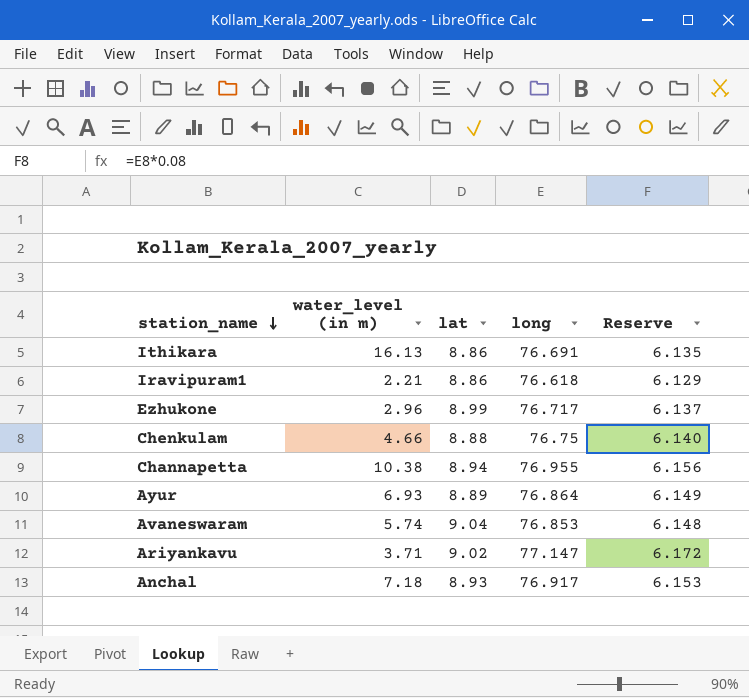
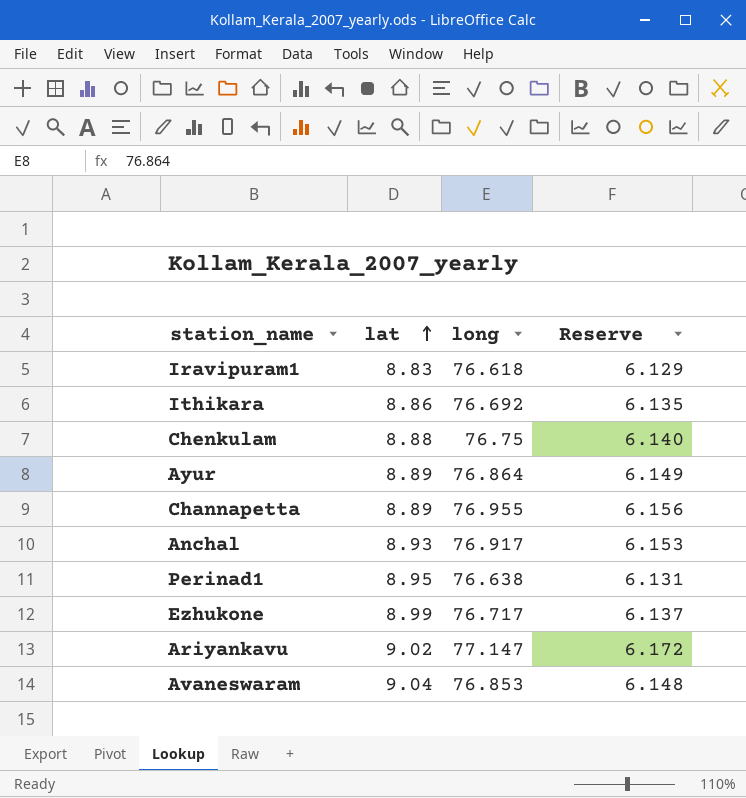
row order: station_name descending -> lat ascending
column water_level (in m) | position: 2 -> none
Iravipuram1 | lat: 8.86 -> 8.83
Ithikara | long: 76.691 -> 76.692
Channapetta | lat: 8.94 -> 8.89
row Perinad1: none -> 8.95 | 76.638 | 6.131

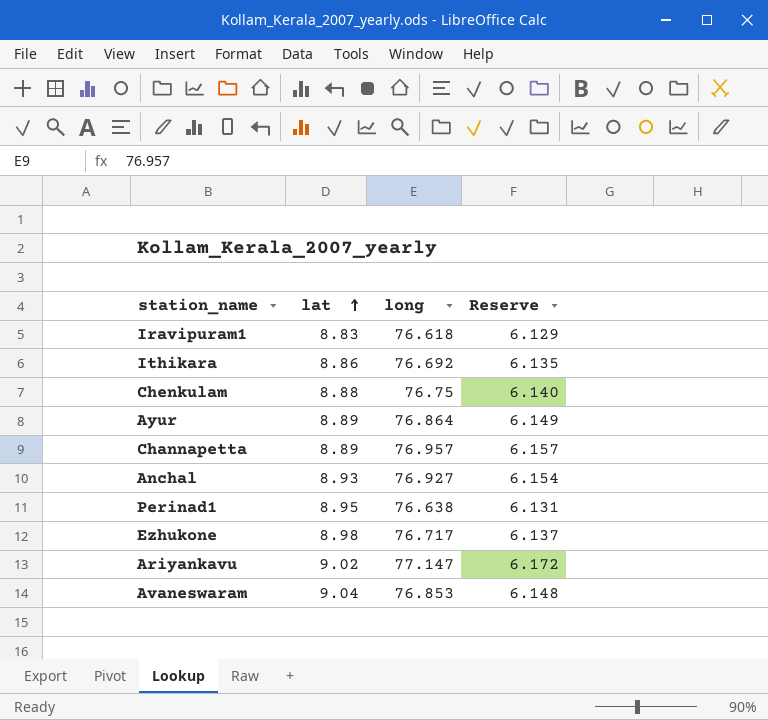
Channapetta | long: 76.955 -> 76.957
Channapetta | Reserve: 6.156 -> 6.157
Anchal | long: 76.917 -> 76.927
Anchal | Reserve: 6.153 -> 6.154
Ezhukone | lat: 8.99 -> 8.98

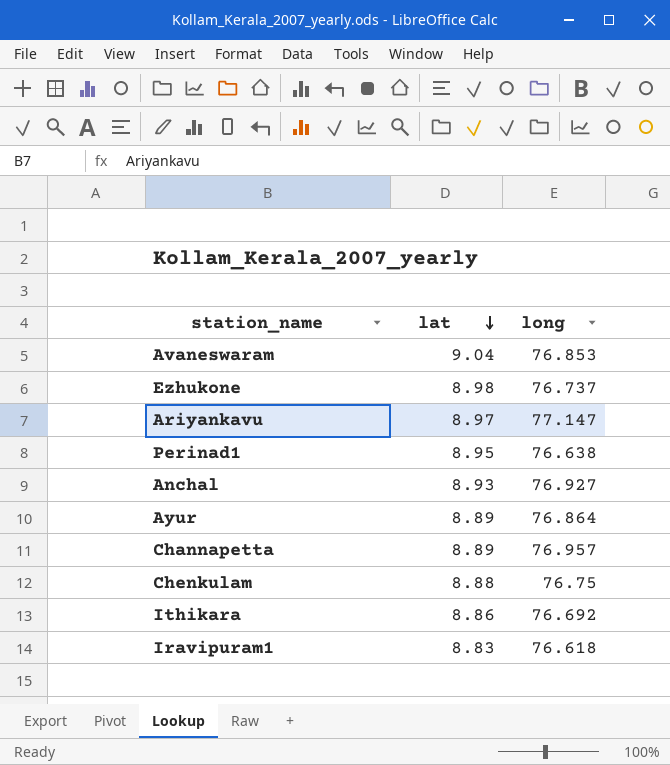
row order: lat ascending -> lat descending
column Reserve | formula: [long] * 0.08 -> none
Ezhukone | long: 76.717 -> 76.737
Ariyankavu | lat: 9.02 -> 8.97

